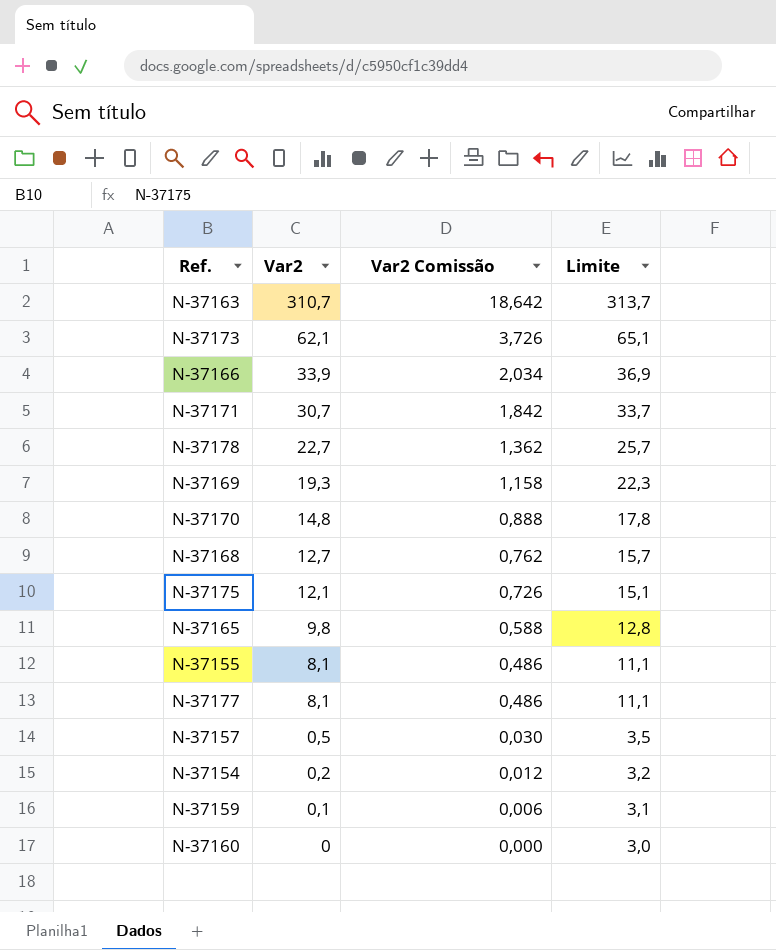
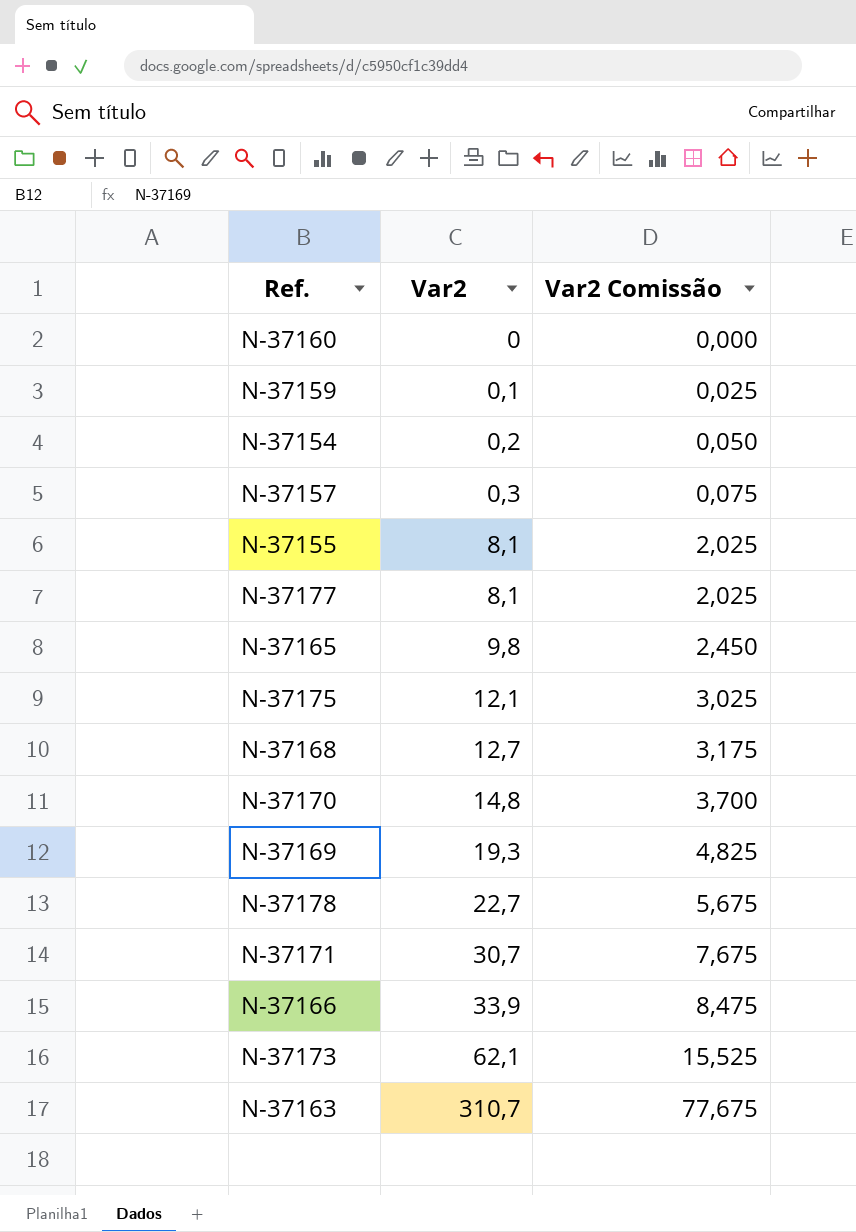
row order: Var2 descending -> Var2 ascending
column Limite | formula: [Var2] + 3 -> none
column Var2 Comissão | formula: [Var2] * 0,06 -> [Var2] * 0,25
N-37157 | Var2: 0,5 -> 0,3

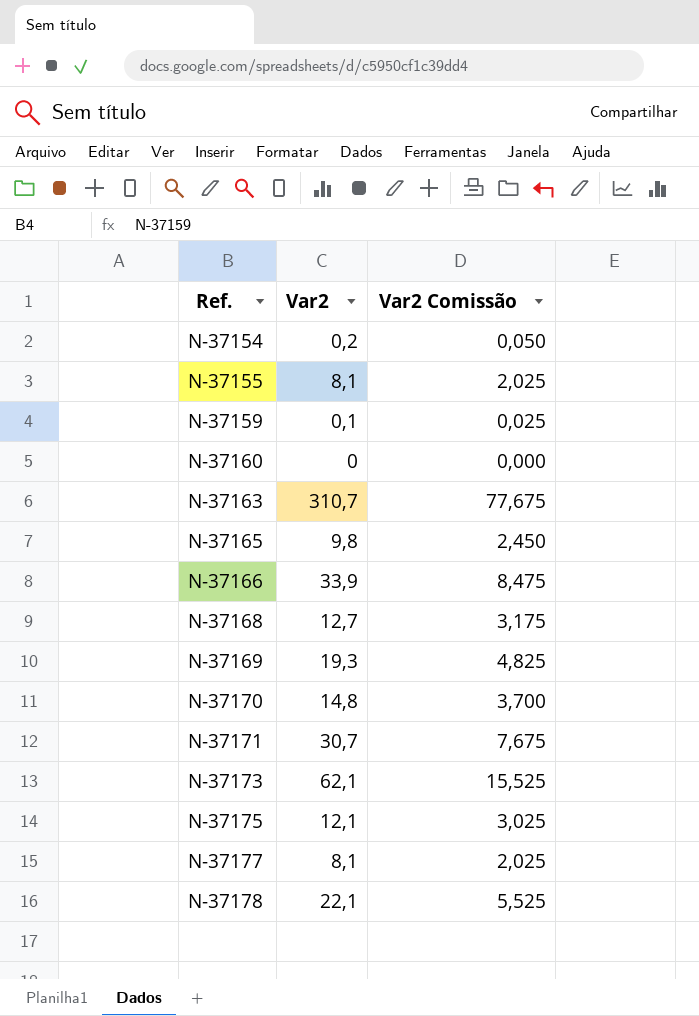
row order: Var2 ascending -> Ref. ascending
row N-37157: 0,3 | 0,075 -> none
N-37178 | Var2: 22,7 -> 22,1
N-37178 | Var2 Comissão: 5,675 -> 5,525

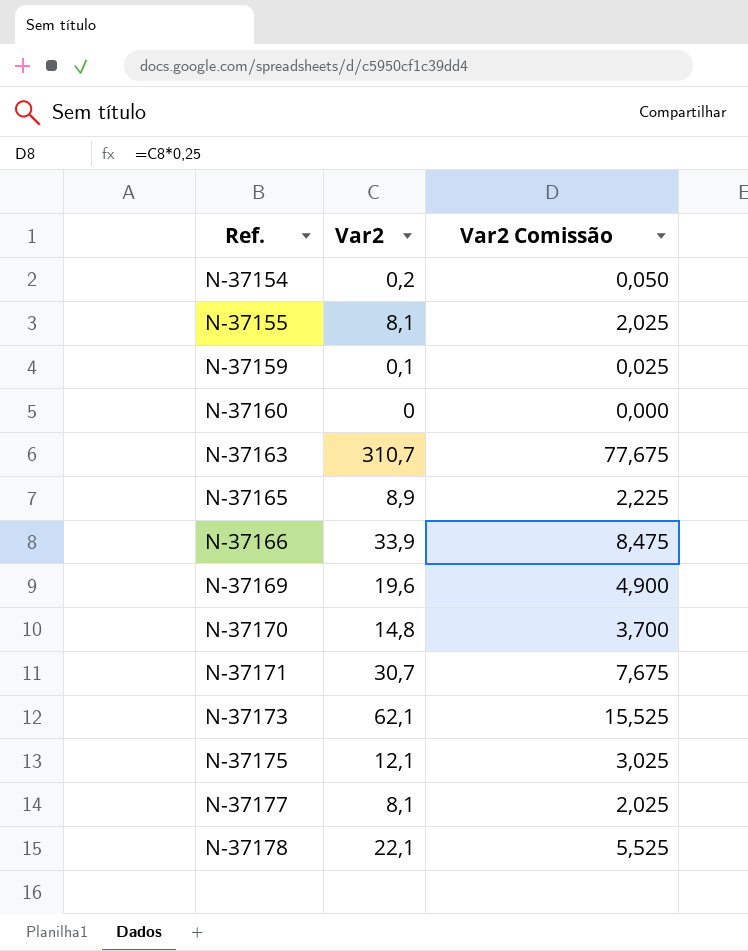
row N-37168: 12,7 | 3,175 -> none
N-37165 | Var2: 9,8 -> 8,9
N-37165 | Var2 Comissão: 2,450 -> 2,225
N-37169 | Var2: 19,3 -> 19,6
N-37169 | Var2 Comissão: 4,825 -> 4,900

